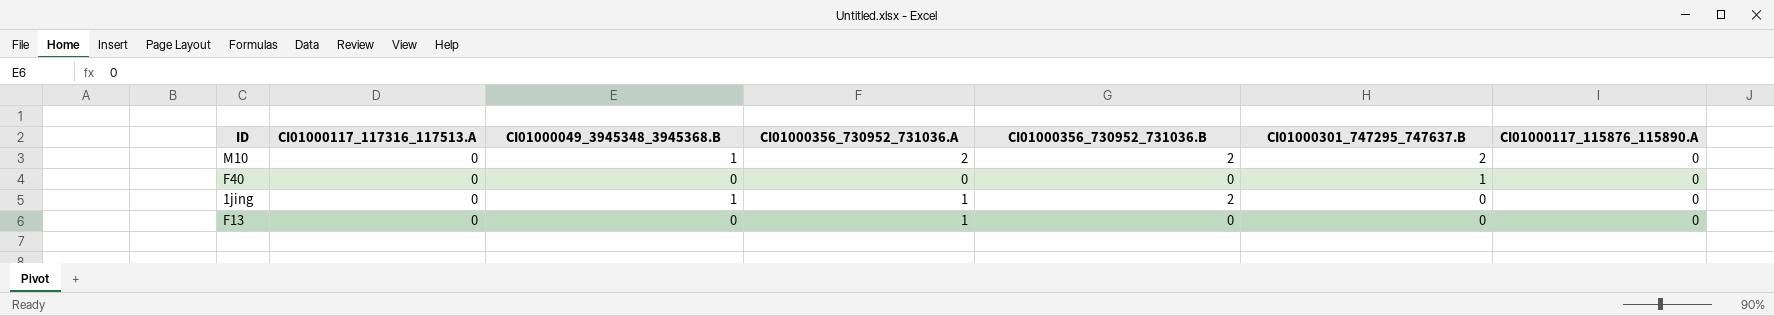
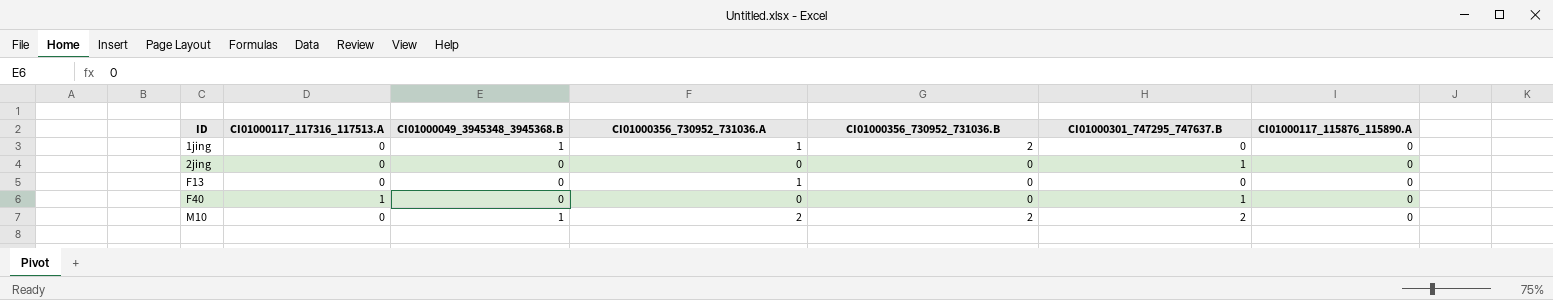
row order: CI01000301_747295_747637.B descending -> ID ascending
row 2jing: none -> 0 | 0 | 0 | 0 | 1 | 0
F40 | CI01000117_117316_117513.A: 0 -> 1

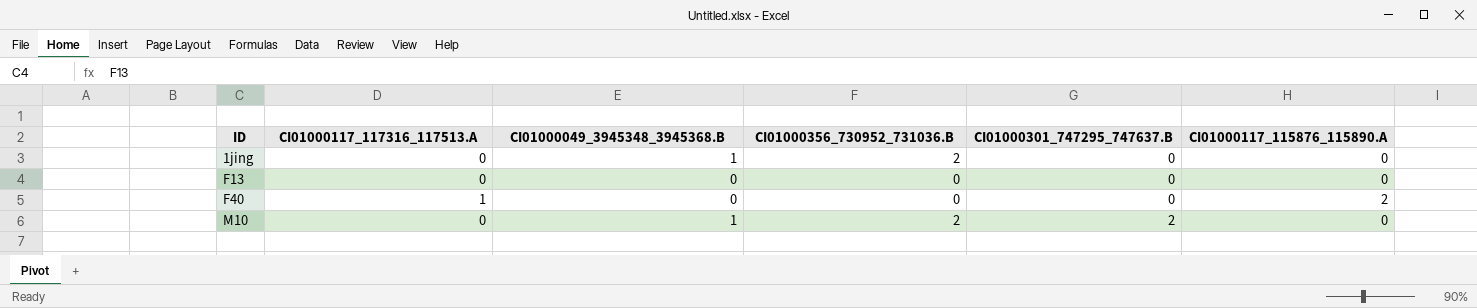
column CI01000356_730952_731036.A | position: 4 -> none
row 2jing: 0 | 0 | 0 | 0 | 1 | 0 -> none
F40 | CI01000301_747295_747637.B: 1 -> 0
F40 | CI01000117_115876_115890.A: 0 -> 2

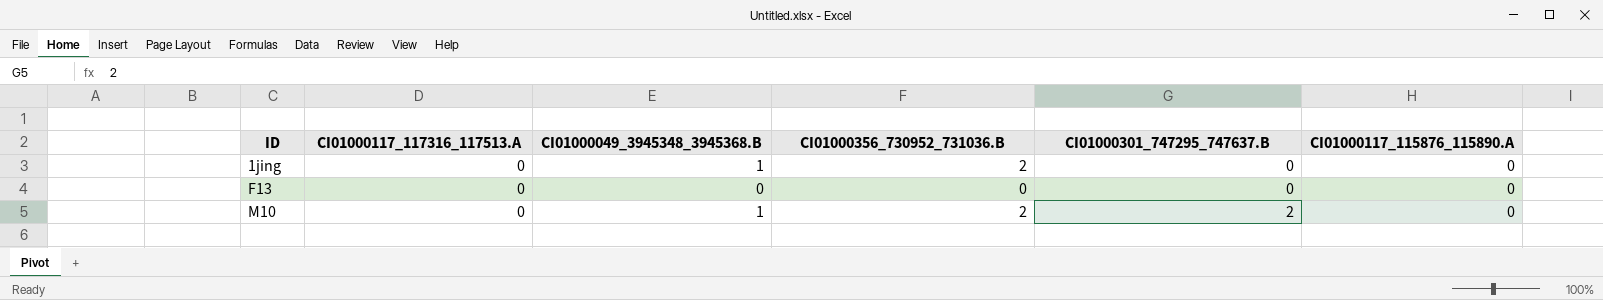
row F40: 1 | 0 | 0 | 0 | 2 -> none

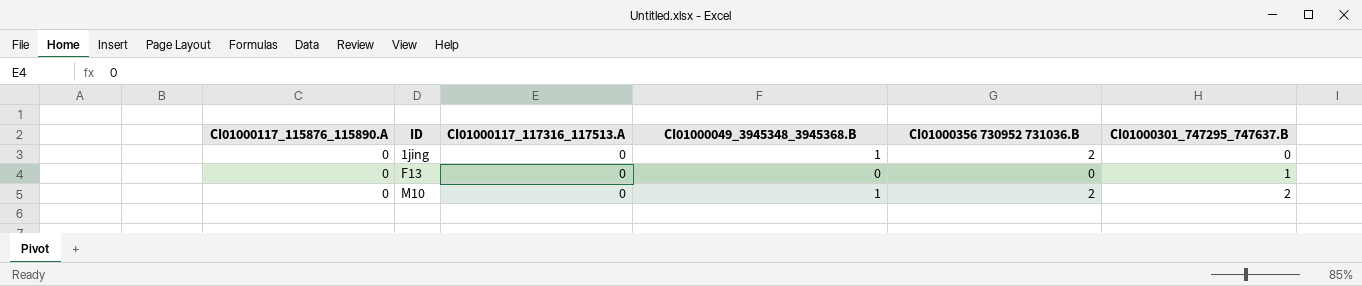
column CI01000117_115876_115890.A | position: 6 -> 1
column name: CI01000356_730952_731036.B -> CI01000356 730952 731036.B
F13 | CI01000301_747295_747637.B: 0 -> 1

